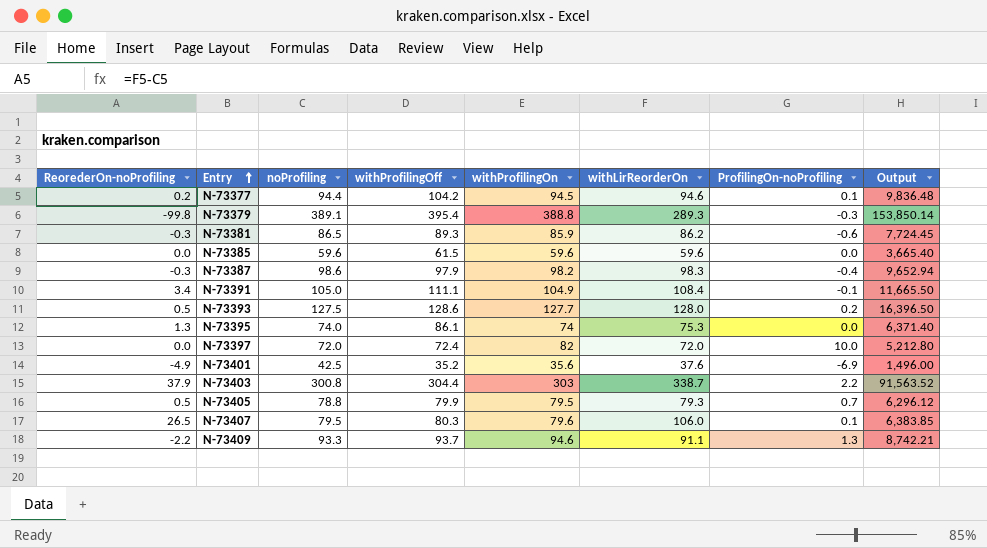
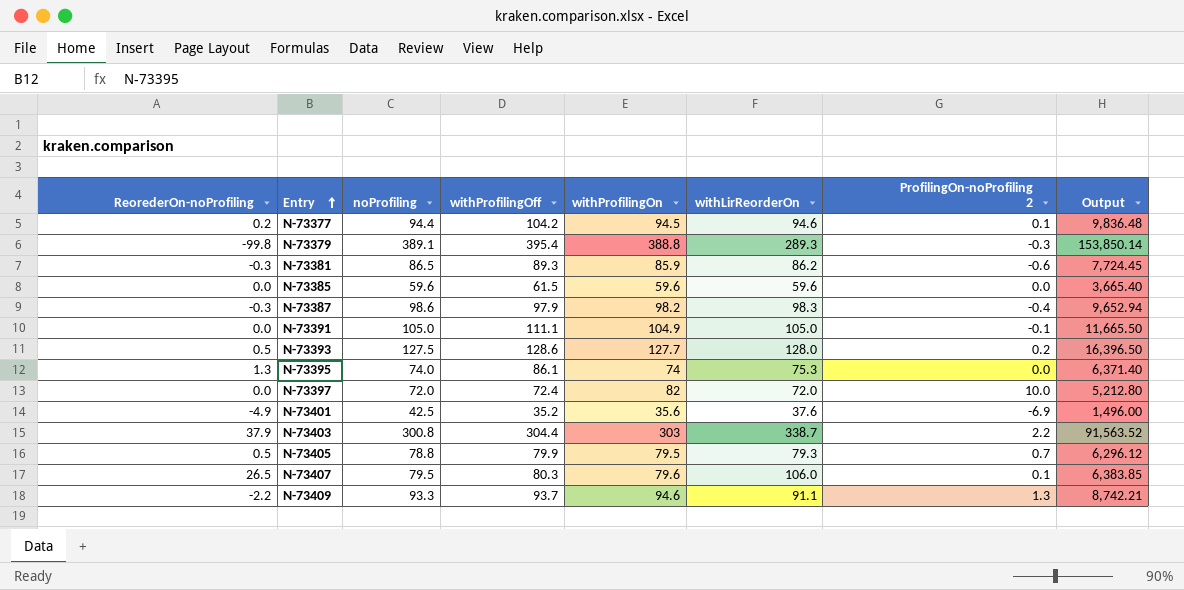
column name: ProfilingOn-noProfiling -> ProfilingOn-noProfiling 2
N-73391 | ReorederOn-noProfiling: 3.4 -> 0.0
N-73391 | withLirReorderOn: 108.4 -> 105.0

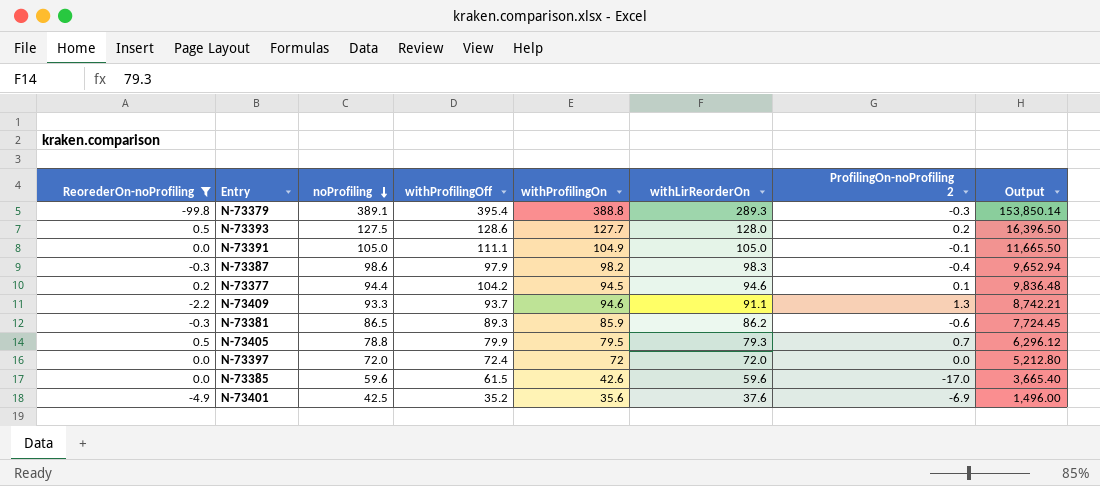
filter: none -> ReorederOn-noProfiling <= 0.5
row order: Entry ascending -> noProfiling descending
N-73397 | withProfilingOn: 82 -> 72
N-73397 | ProfilingOn-noProfiling 2: 10.0 -> 0.0
N-73385 | withProfilingOn: 59.6 -> 42.6
N-73385 | ProfilingOn-noProfiling 2: 0.0 -> -17.0

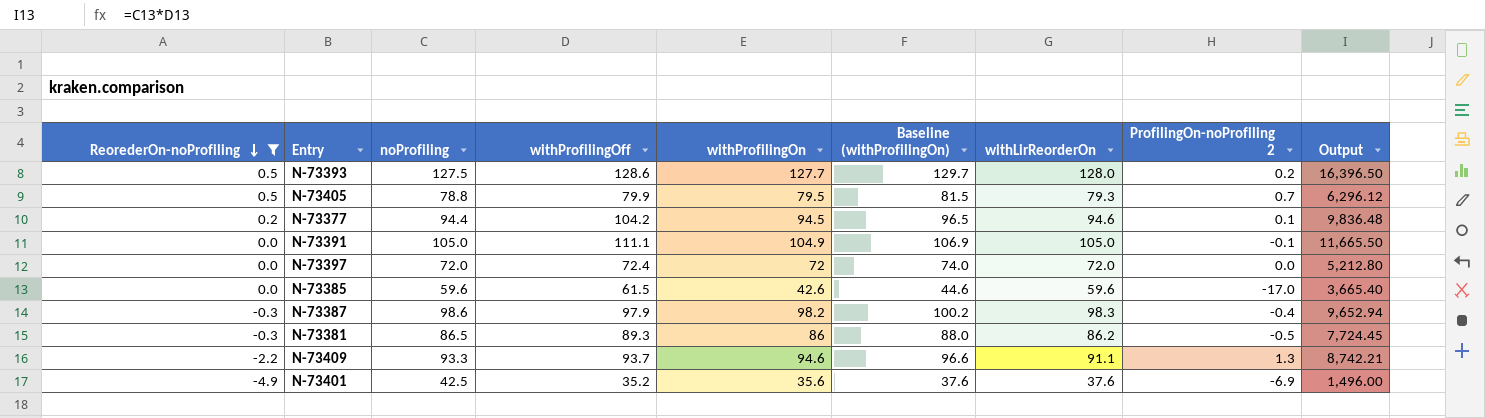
row order: noProfiling descending -> ReorederOn-noProfiling descending
column Baseline (withProfilingOn) | formula: none -> [withProfilingOn] + 2
row N-73379: -99.8 | 389.1 | 395.4 | 388.8 | 289.3 | -0.3 | 153,850.14 -> none
N-73381 | withProfilingOn: 85.9 -> 86
N-73381 | ProfilingOn-noProfiling 2: -0.6 -> -0.5

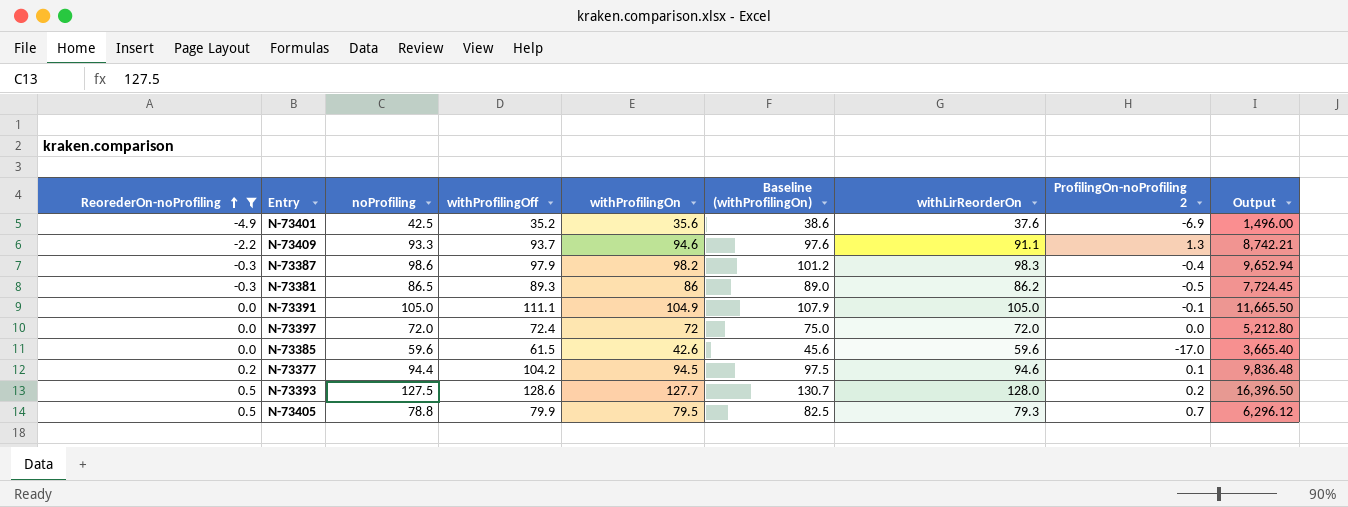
row order: ReorederOn-noProfiling descending -> ReorederOn-noProfiling ascending
column Baseline (withProfilingOn) | formula: [withProfilingOn] + 2 -> [withProfilingOn] + 3

